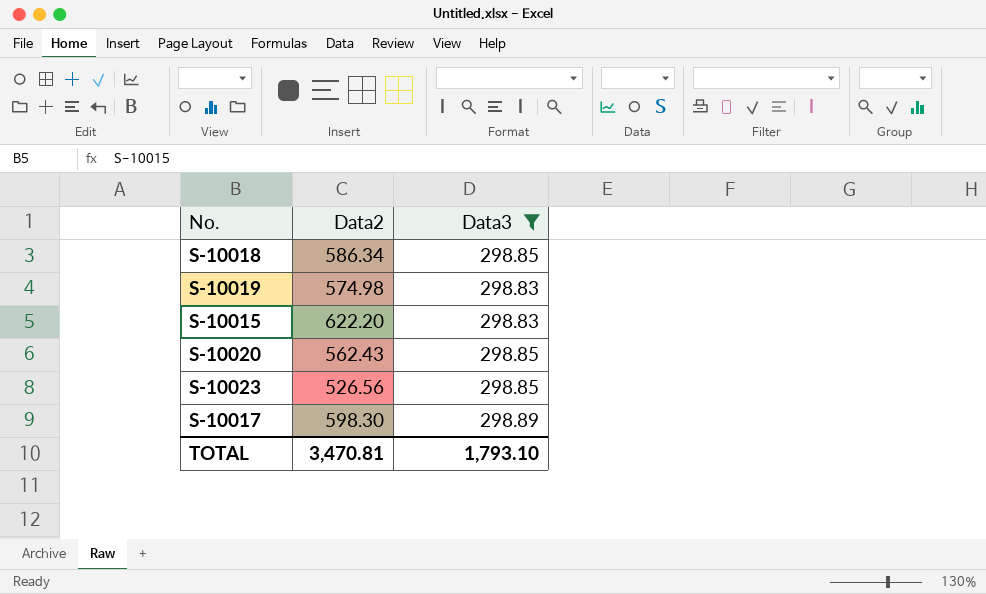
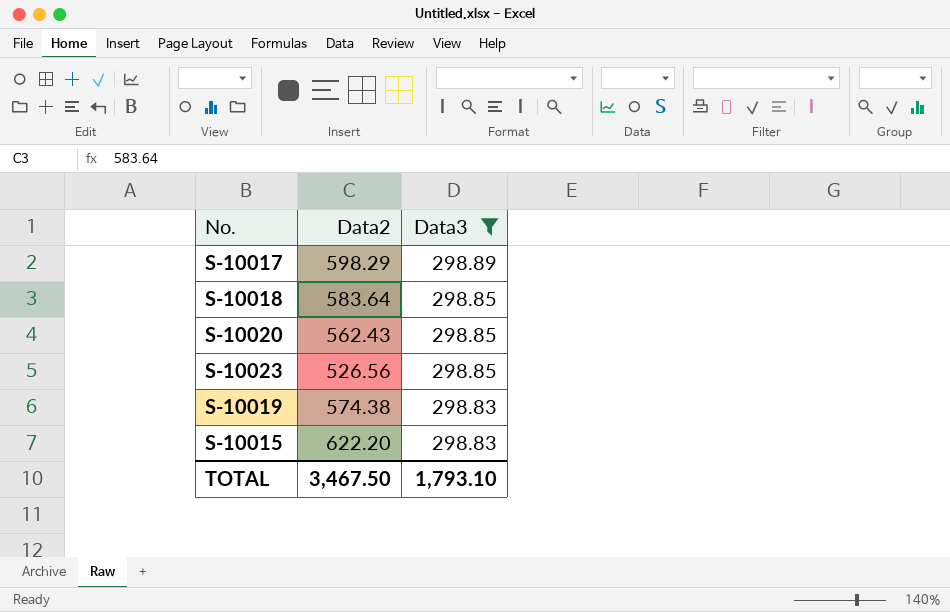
row order: none -> Data3 descending
S-10017 | Data2: 598.30 -> 598.29
S-10018 | Data2: 586.34 -> 583.64
S-10019 | Data2: 574.98 -> 574.38
TOTAL | Data2: 3,470.81 -> 3,467.50

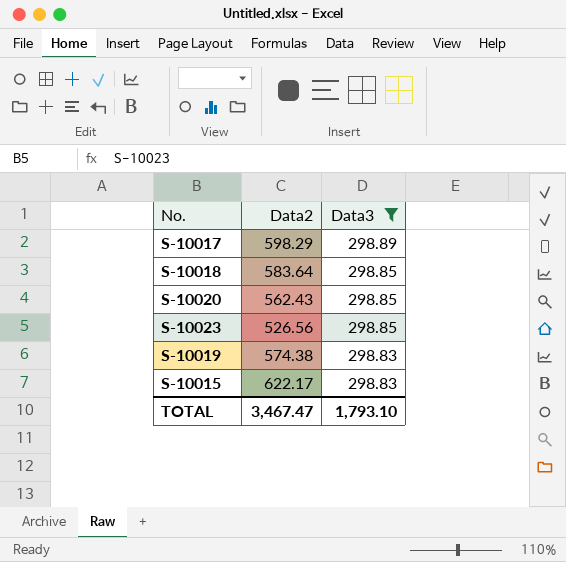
S-10015 | Data2: 622.20 -> 622.17
TOTAL | Data2: 3,467.50 -> 3,467.47

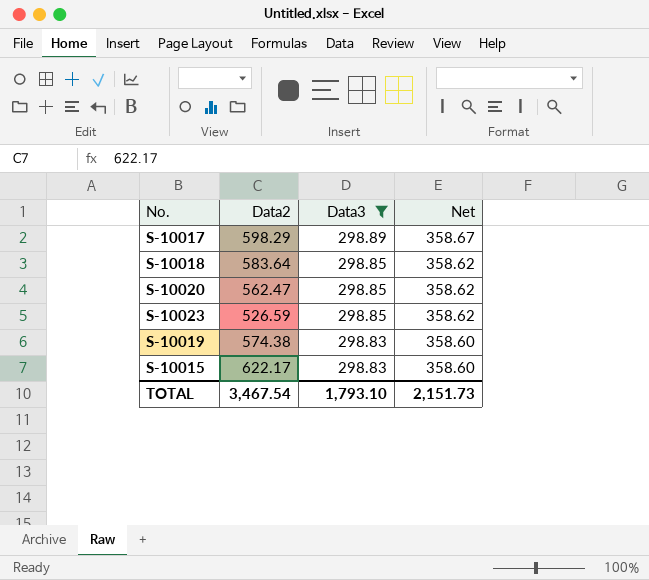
column Net | formula: none -> [Data3] * 1.2
S-10020 | Data2: 562.43 -> 562.47
S-10023 | Data2: 526.56 -> 526.59
TOTAL | Data2: 3,467.47 -> 3,467.54

